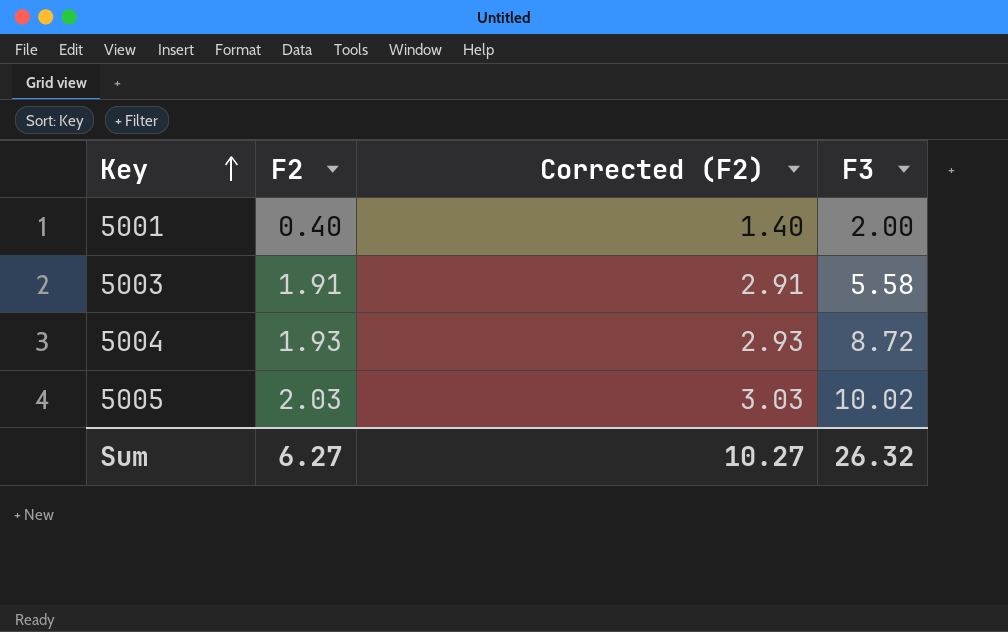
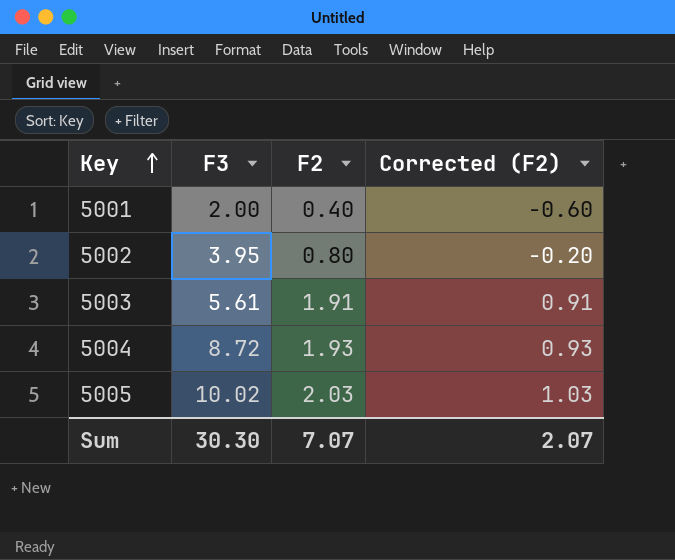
column F3 | position: 4 -> 2
column Corrected (F2) | formula: [F2] + 1 -> [F2] - 1
row 5002: none -> 3.95 | 0.80 | -0.20
5003 | F3: 5.58 -> 5.61
Sum | F3: 26.32 -> 30.30
Sum | F2: 6.27 -> 7.07
Sum | Corrected (F2): 10.27 -> 2.07

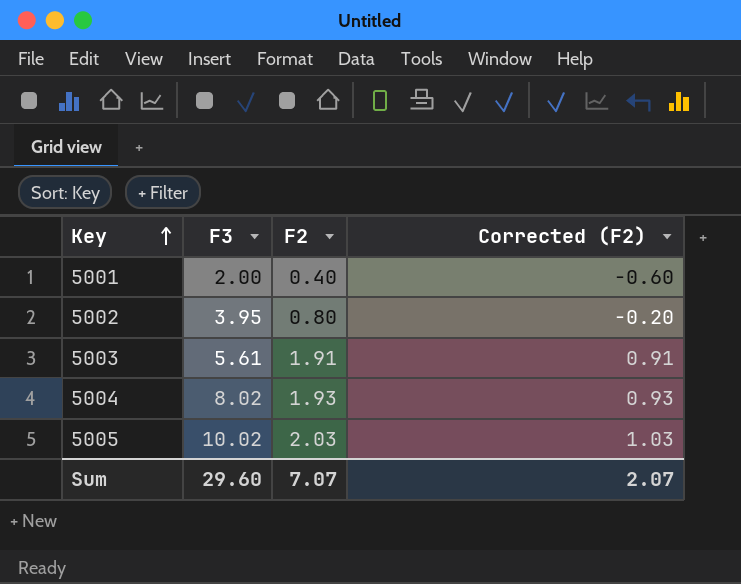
5004 | F3: 8.72 -> 8.02
Sum | F3: 30.30 -> 29.60

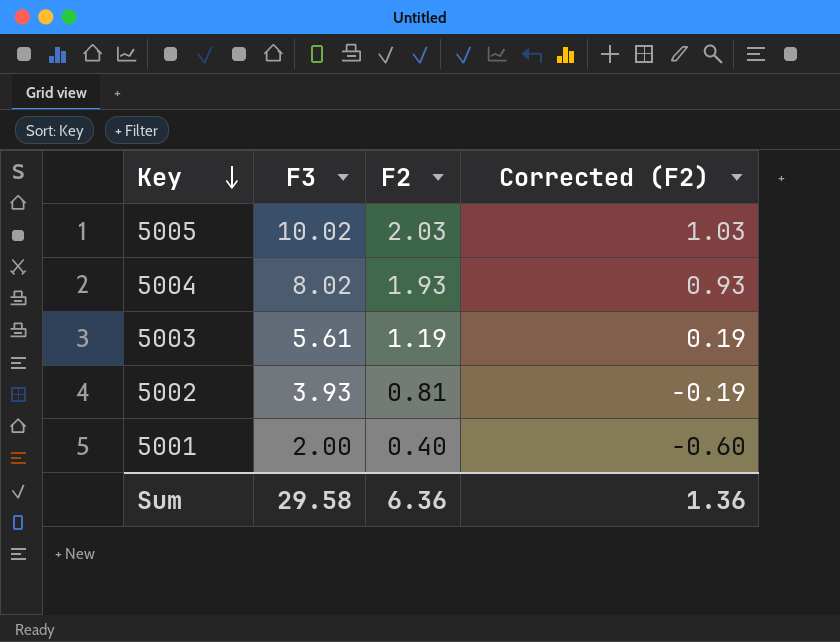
row order: Key ascending -> Key descending
5003 | F2: 1.91 -> 1.19
5003 | Corrected (F2): 0.91 -> 0.19
5002 | F3: 3.95 -> 3.93
5002 | F2: 0.80 -> 0.81
5002 | Corrected (F2): -0.20 -> -0.19
Sum | F3: 29.60 -> 29.58
Sum | F2: 7.07 -> 6.36
Sum | Corrected (F2): 2.07 -> 1.36

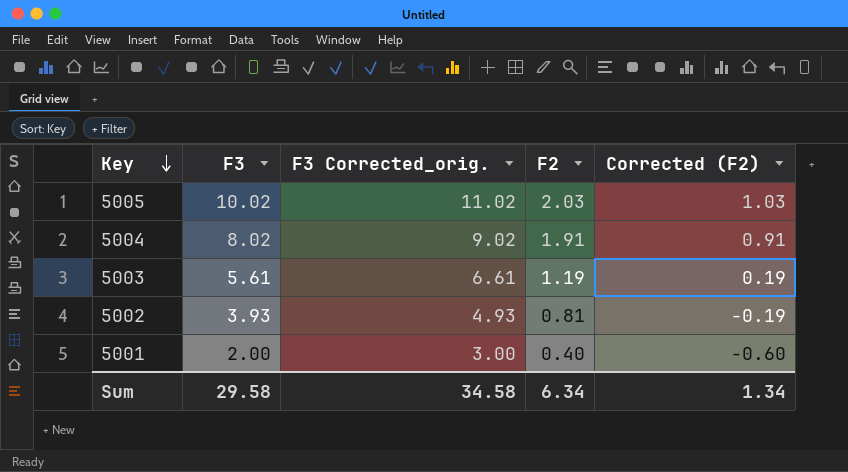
column F3 Corrected_orig. | formula: none -> [F3] + 1
5004 | F2: 1.93 -> 1.91
5004 | Corrected (F2): 0.93 -> 0.91
Sum | F2: 6.36 -> 6.34
Sum | Corrected (F2): 1.36 -> 1.34

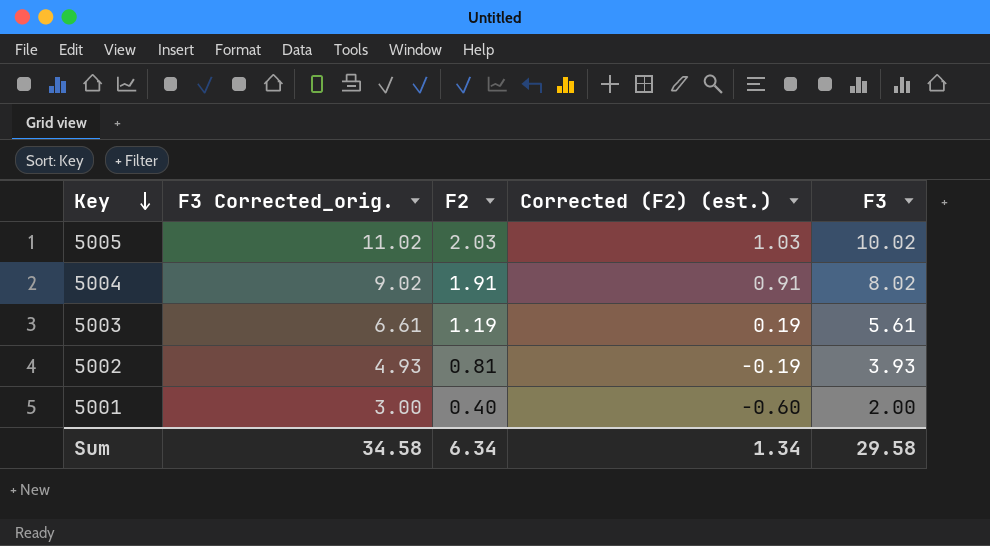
column name: Corrected (F2) -> Corrected (F2) (est.)
column F3 | position: 2 -> 5

